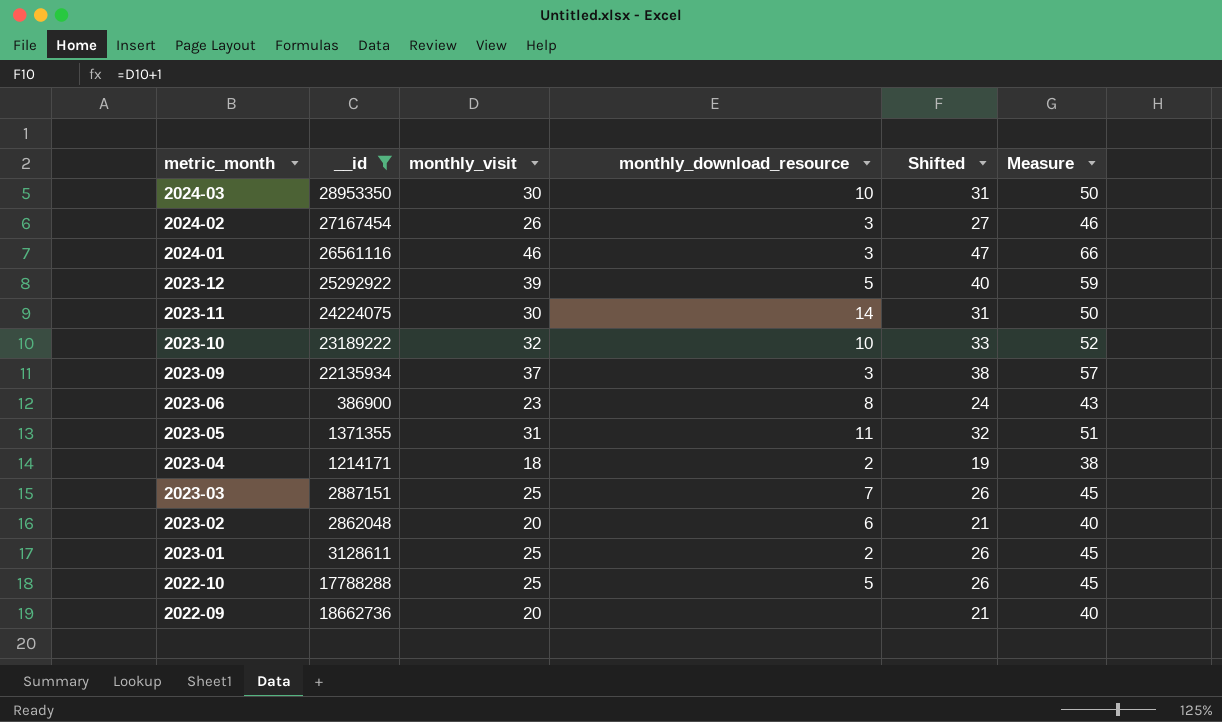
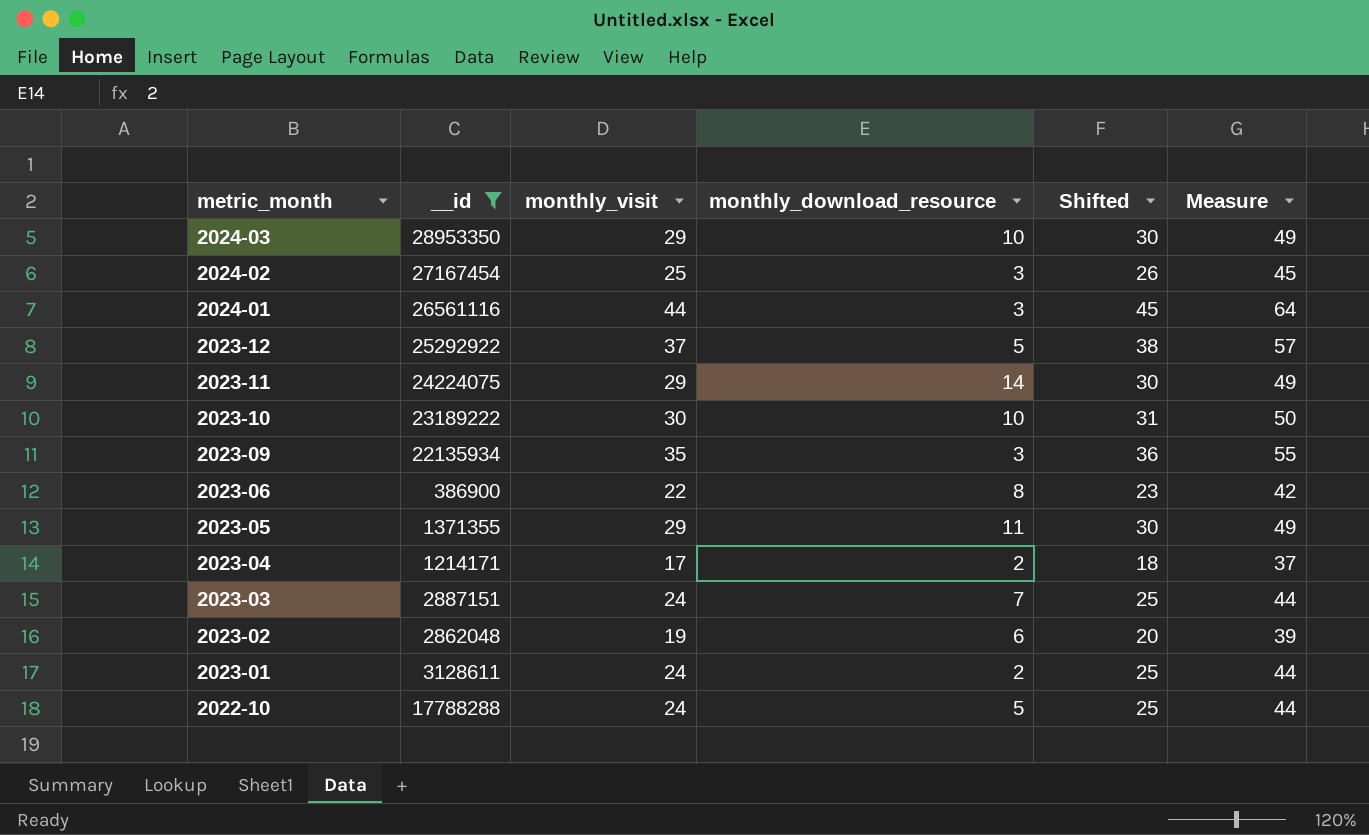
row 2022-09: 18662736 | 20 | none | 21 | 40 -> none
2024-03 | monthly_visit: 30 -> 29
2024-03 | Shifted: 31 -> 30
2024-03 | Measure: 50 -> 49
2024-02 | monthly_visit: 26 -> 25
2024-02 | Shifted: 27 -> 26
2024-02 | Measure: 46 -> 45
2024-01 | monthly_visit: 46 -> 44
2024-01 | Shifted: 47 -> 45
2024-01 | Measure: 66 -> 64
2023-12 | monthly_visit: 39 -> 37
2023-12 | Shifted: 40 -> 38
2023-12 | Measure: 59 -> 57
2023-11 | monthly_visit: 30 -> 29
2023-11 | Shifted: 31 -> 30
2023-11 | Measure: 50 -> 49
2023-10 | monthly_visit: 32 -> 30
2023-10 | Shifted: 33 -> 31
2023-10 | Measure: 52 -> 50
2023-09 | monthly_visit: 37 -> 35
2023-09 | Shifted: 38 -> 36
2023-09 | Measure: 57 -> 55
2023-06 | monthly_visit: 23 -> 22
2023-06 | Shifted: 24 -> 23
2023-06 | Measure: 43 -> 42
2023-05 | monthly_visit: 31 -> 29
2023-05 | Shifted: 32 -> 30
2023-05 | Measure: 51 -> 49
2023-04 | monthly_visit: 18 -> 17
2023-04 | Shifted: 19 -> 18
2023-04 | Measure: 38 -> 37
2023-03 | monthly_visit: 25 -> 24
2023-03 | Shifted: 26 -> 25
2023-03 | Measure: 45 -> 44
2023-02 | monthly_visit: 20 -> 19
2023-02 | Shifted: 21 -> 20
2023-02 | Measure: 40 -> 39
2023-01 | monthly_visit: 25 -> 24
2023-01 | Shifted: 26 -> 25
2023-01 | Measure: 45 -> 44
2022-10 | monthly_visit: 25 -> 24
2022-10 | Shifted: 26 -> 25
2022-10 | Measure: 45 -> 44

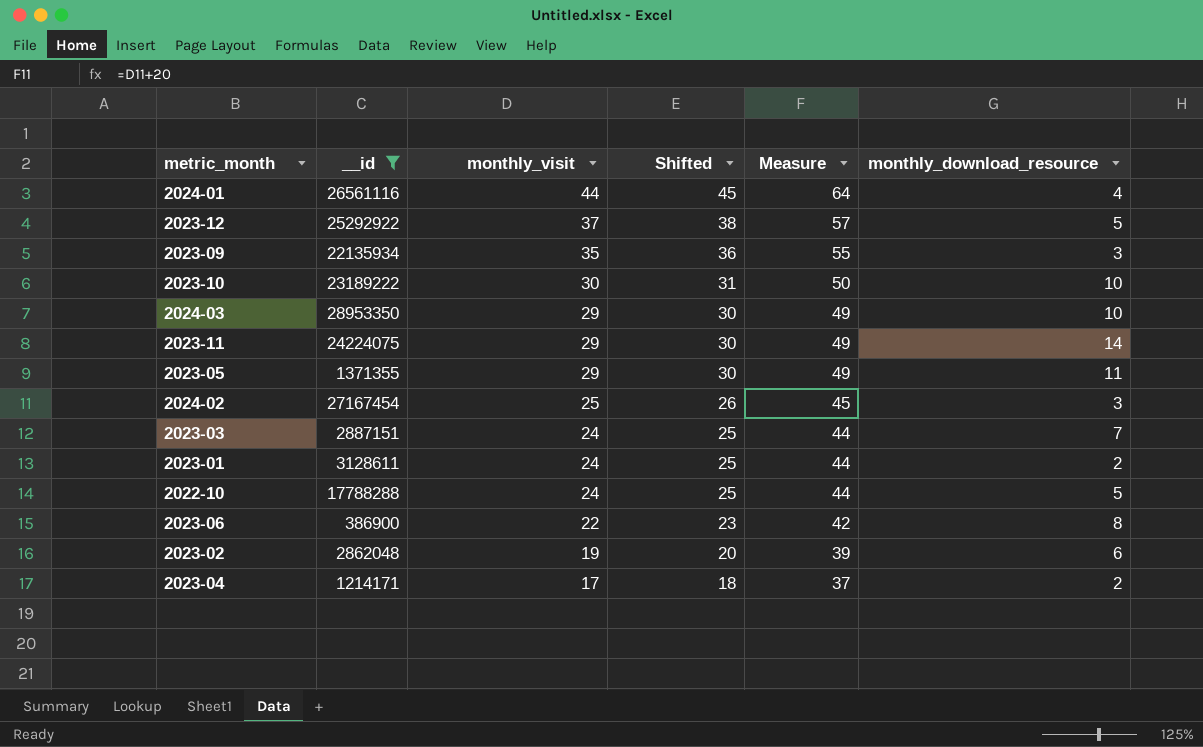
row order: metric_month descending -> monthly_visit descending
column monthly_download_resource | position: 4 -> 6
2024-01 | monthly_download_resource: 3 -> 4

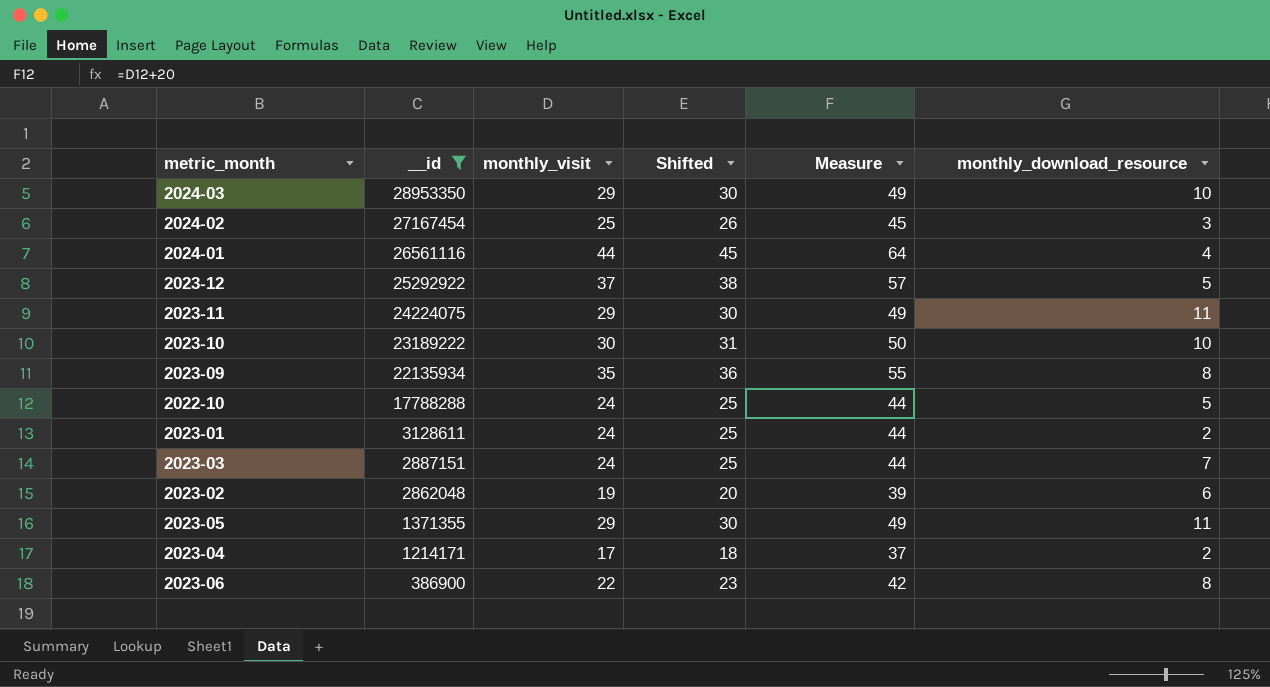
row order: monthly_visit descending -> __id descending
2023-11 | monthly_download_resource: 14 -> 11
2023-09 | monthly_download_resource: 3 -> 8

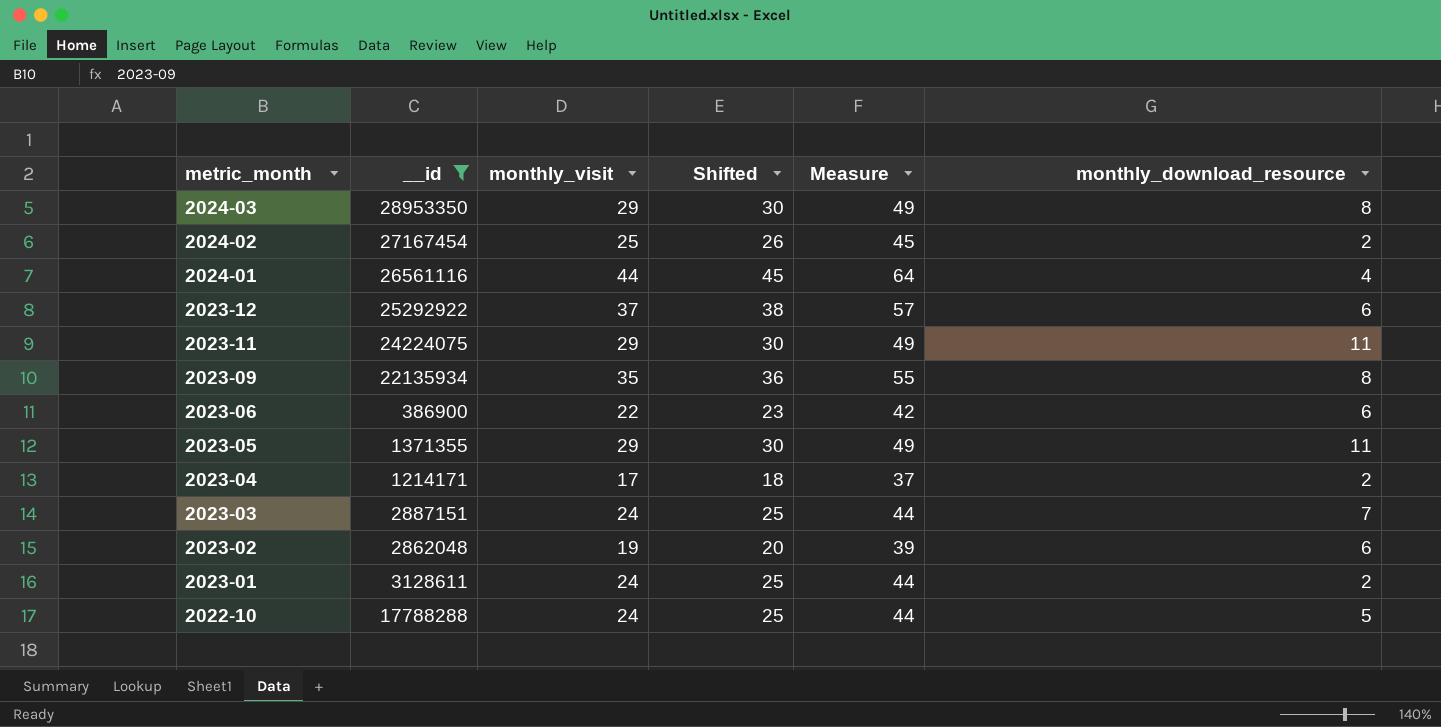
row order: __id descending -> metric_month descending
row 2023-10: 23189222 | 30 | 31 | 50 | 10 -> none
2024-03 | monthly_download_resource: 10 -> 8
2024-02 | monthly_download_resource: 3 -> 2
2023-12 | monthly_download_resource: 5 -> 6
2023-06 | monthly_download_resource: 8 -> 6

